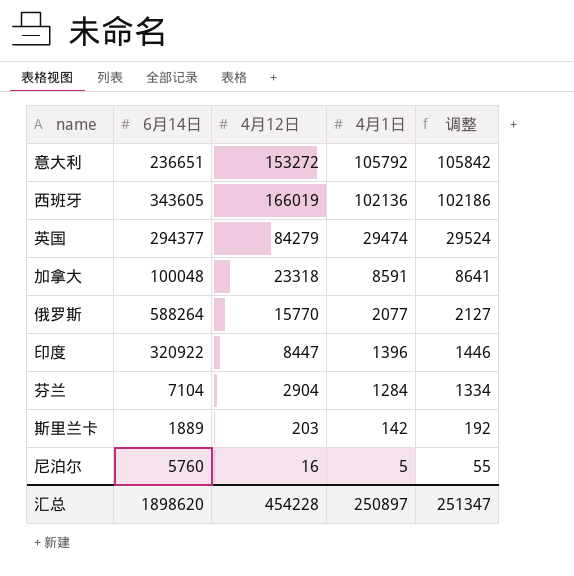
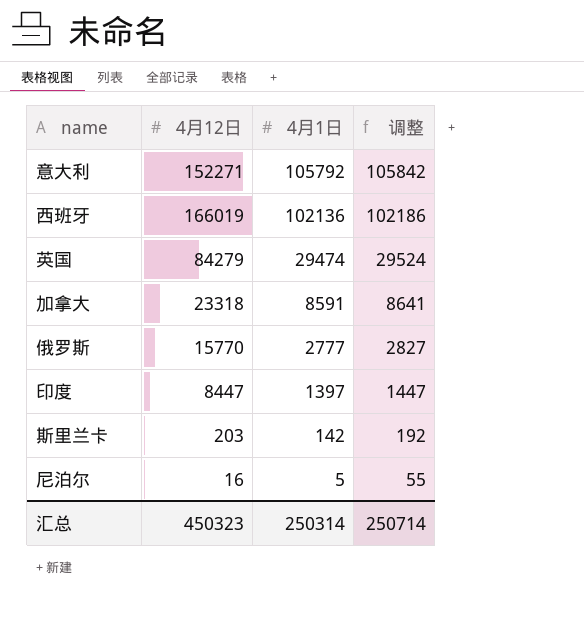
column 6月14日 | position: 2 -> none
row 芬兰: 7104 | 2904 | 1284 | 1334 -> none
意大利 | 4月12日: 153272 -> 152271
俄罗斯 | 4月1日: 2077 -> 2777
俄罗斯 | 调整: 2127 -> 2827
印度 | 4月1日: 1396 -> 1397
印度 | 调整: 1446 -> 1447
汇总 | 4月12日: 454228 -> 450323
汇总 | 4月1日: 250897 -> 250314
汇总 | 调整: 251347 -> 250714

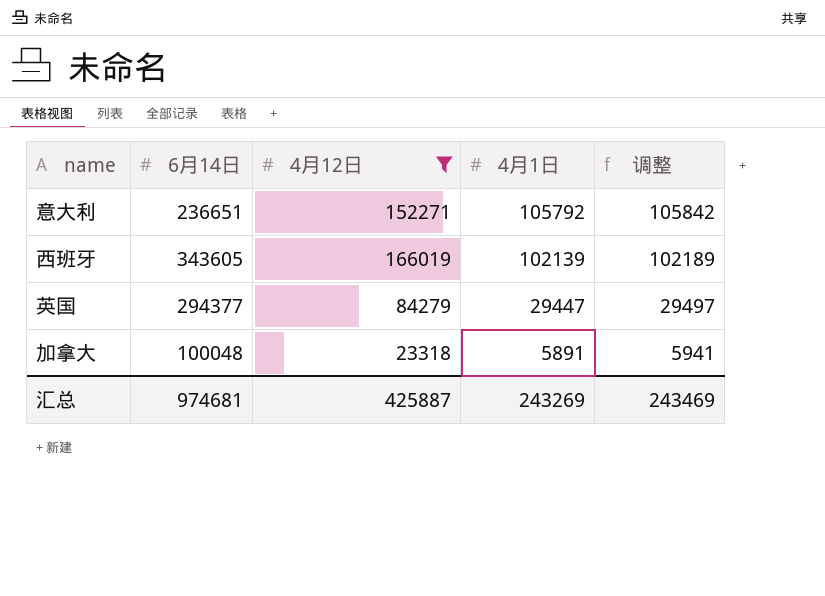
filter: none -> 4月12日 >= 23318
column 6月14日 | position: none -> 2
西班牙 | 4月1日: 102136 -> 102139
西班牙 | 调整: 102186 -> 102189
英国 | 4月1日: 29474 -> 29447
英国 | 调整: 29524 -> 29497
加拿大 | 4月1日: 8591 -> 5891
加拿大 | 调整: 8641 -> 5941
汇总 | 4月12日: 450323 -> 425887
汇总 | 4月1日: 250314 -> 243269
汇总 | 调整: 250714 -> 243469

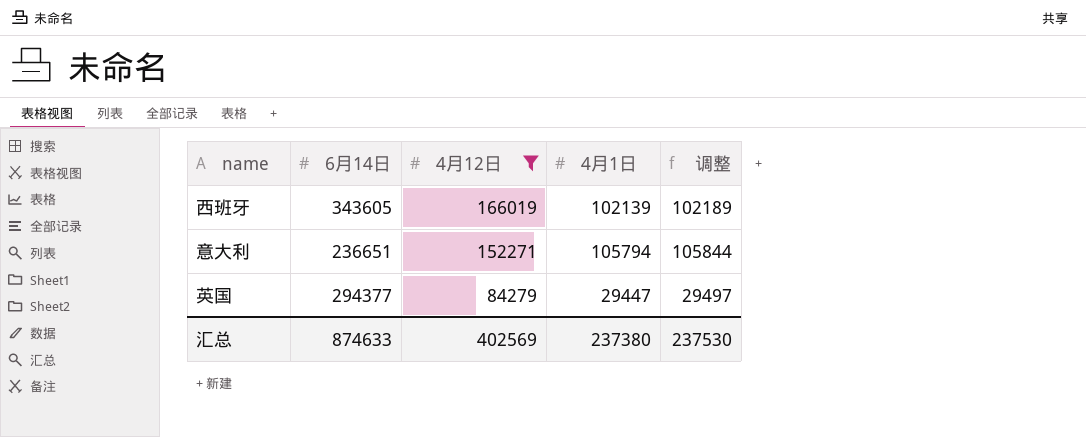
row order: 4月1日 descending -> 4月12日 descending
row 加拿大: 100048 | 23318 | 5891 | 5941 -> none
意大利 | 4月1日: 105792 -> 105794
意大利 | 调整: 105842 -> 105844
汇总 | 6月14日: 974681 -> 874633
汇总 | 4月12日: 425887 -> 402569
汇总 | 4月1日: 243269 -> 237380
汇总 | 调整: 243469 -> 237530

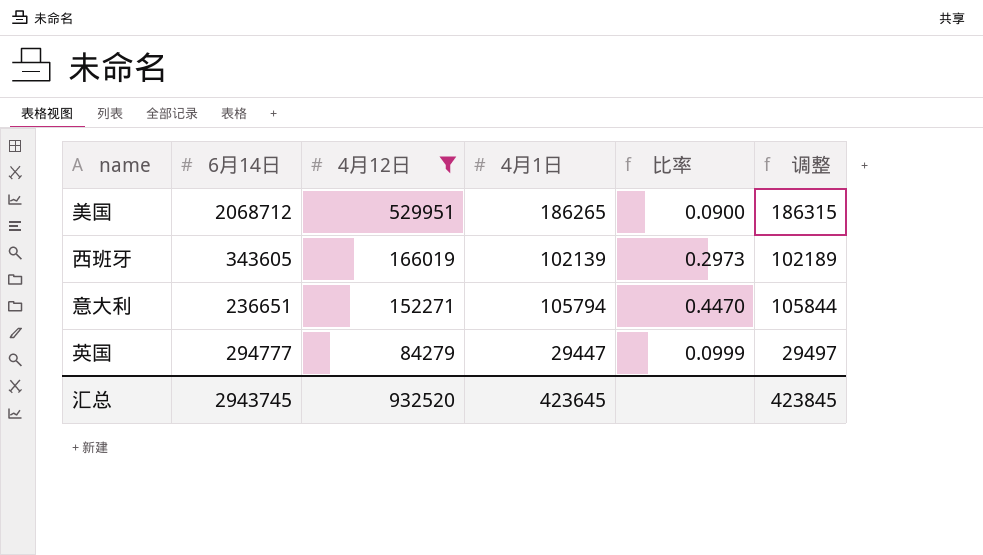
column 比率 | formula: none -> [4月1日] / [6月14日]
row 美国: none -> 2068712 | 529951 | 186265 | 0.0900 | 186315
英国 | 6月14日: 294377 -> 294777
汇总 | 6月14日: 874633 -> 2943745
汇总 | 4月12日: 402569 -> 932520
汇总 | 4月1日: 237380 -> 423645
汇总 | 调整: 237530 -> 423845

